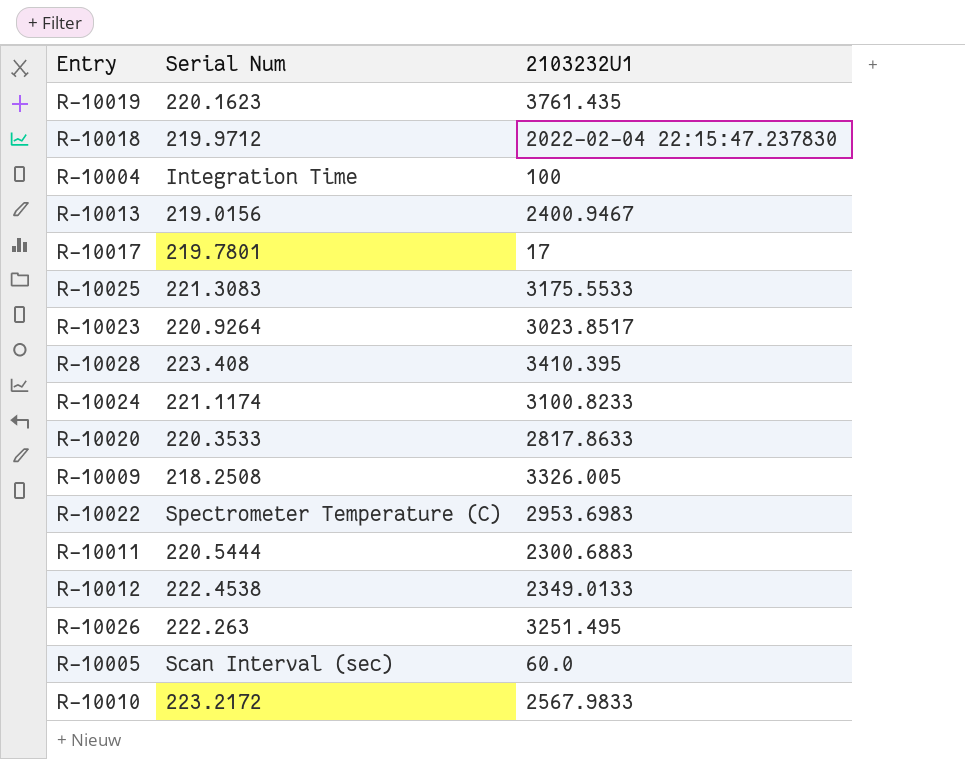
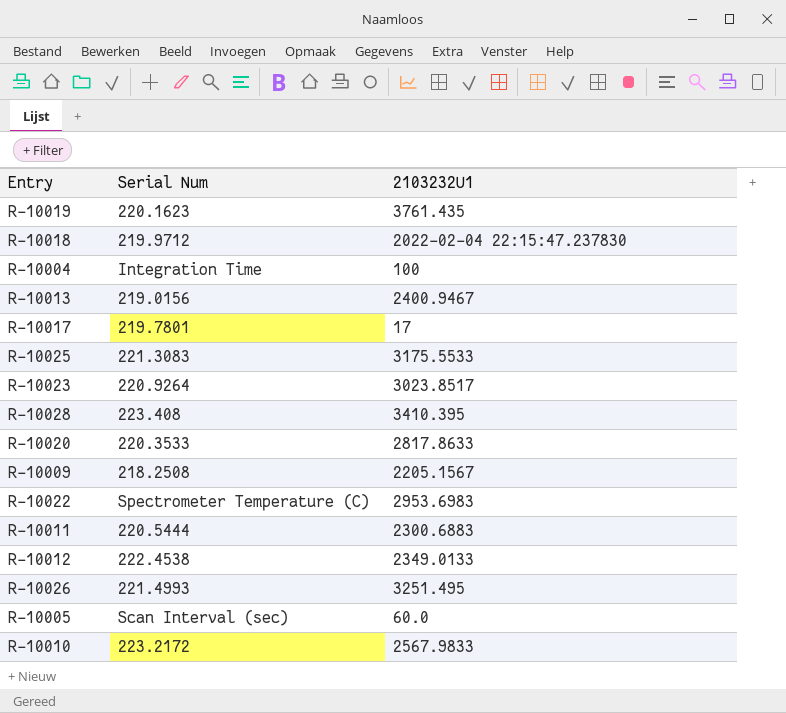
row R-10024: 221.1174 | 3100.8233 -> none
R-10009 | 2103232U1: 3326.005 -> 2205.1567
R-10026 | Serial Num: 222.263 -> 221.4993

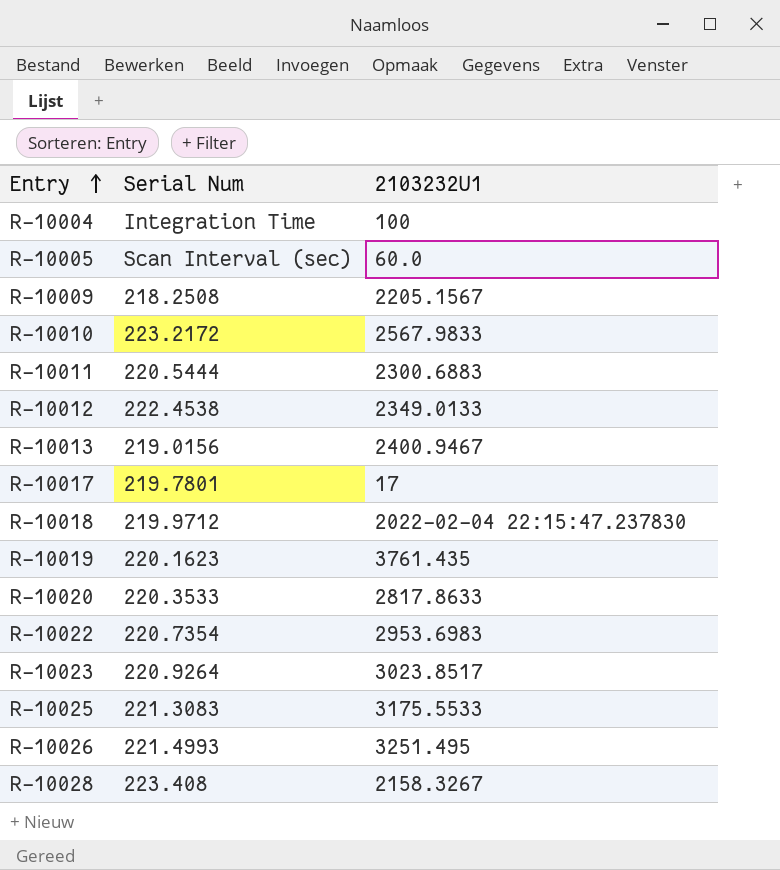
row order: none -> Entry ascending
R-10022 | Serial Num: Spectrometer Temperature (C) -> 220.7354
R-10028 | 2103232U1: 3410.395 -> 2158.3267

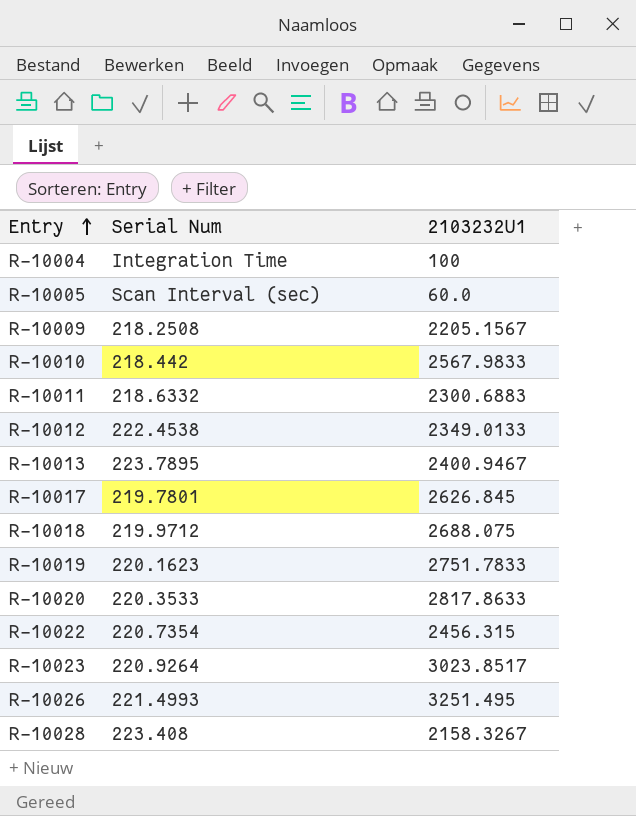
row R-10025: 221.3083 | 3175.5533 -> none
R-10010 | Serial Num: 223.2172 -> 218.442
R-10011 | Serial Num: 220.5444 -> 218.6332
R-10013 | Serial Num: 219.0156 -> 223.7895
R-10017 | 2103232U1: 17 -> 2626.845
R-10018 | 2103232U1: 2022-02-04 22:15:47.237830 -> 2688.075
R-10019 | 2103232U1: 3761.435 -> 2751.7833
R-10022 | 2103232U1: 2953.6983 -> 2456.315

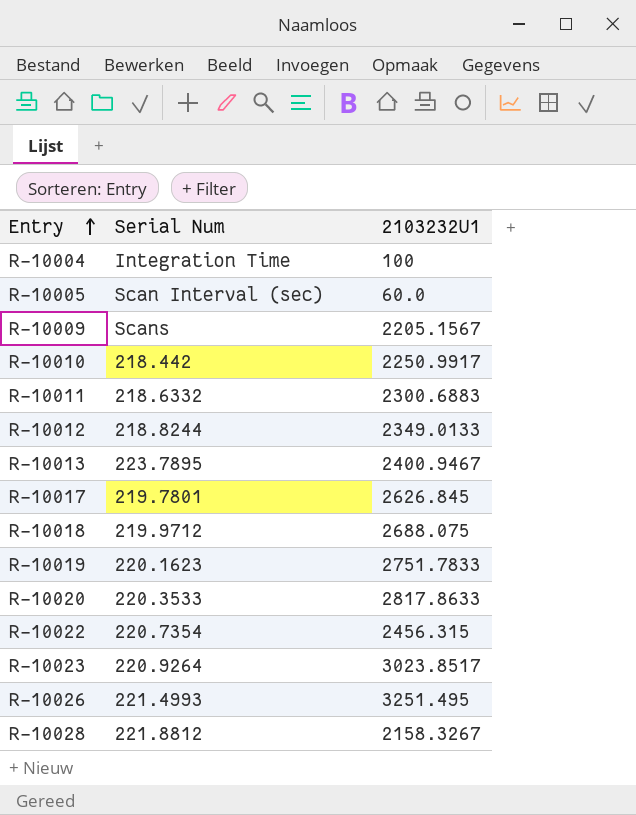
R-10009 | Serial Num: 218.2508 -> Scans
R-10010 | 2103232U1: 2567.9833 -> 2250.9917
R-10012 | Serial Num: 222.4538 -> 218.8244
R-10028 | Serial Num: 223.408 -> 221.8812

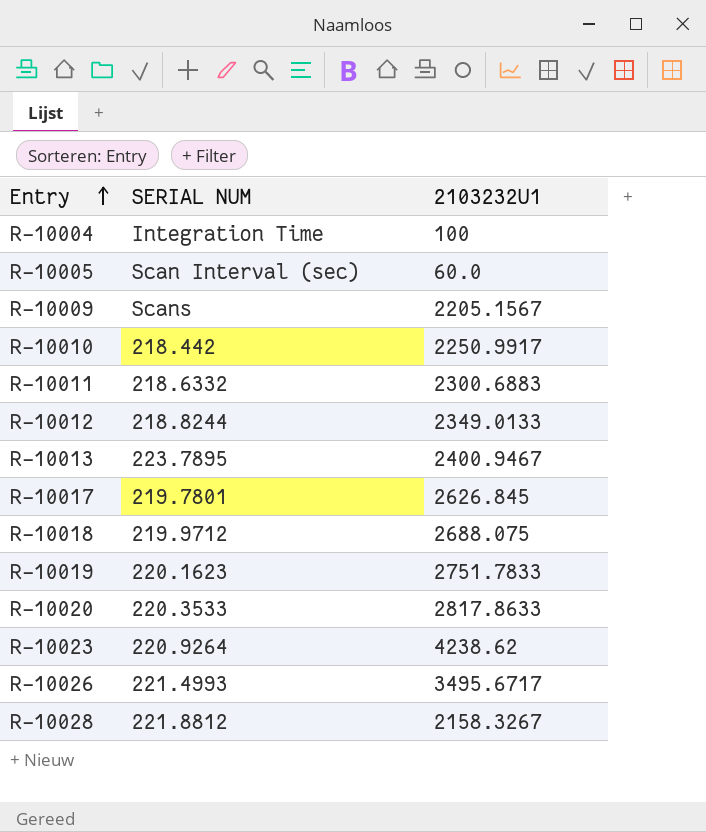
column name: Serial Num -> SERIAL NUM
row R-10022: 220.7354 | 2456.315 -> none
R-10023 | 2103232U1: 3023.8517 -> 4238.62
R-10026 | 2103232U1: 3251.495 -> 3495.6717

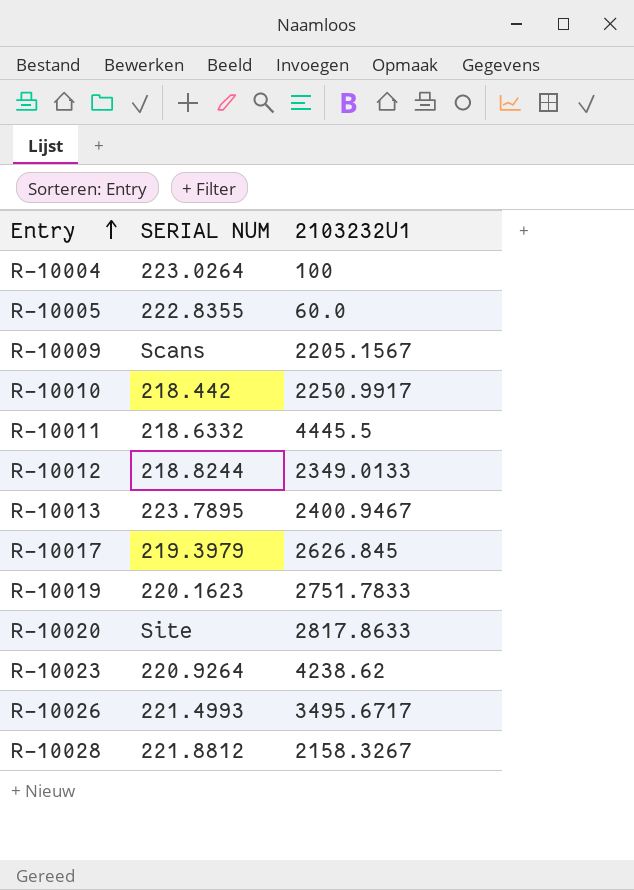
row R-10018: 219.9712 | 2688.075 -> none
R-10004 | SERIAL NUM: Integration Time -> 223.0264
R-10005 | SERIAL NUM: Scan Interval (sec) -> 222.8355
R-10011 | 2103232U1: 2300.6883 -> 4445.5
R-10017 | SERIAL NUM: 219.7801 -> 219.3979
R-10020 | SERIAL NUM: 220.3533 -> Site

